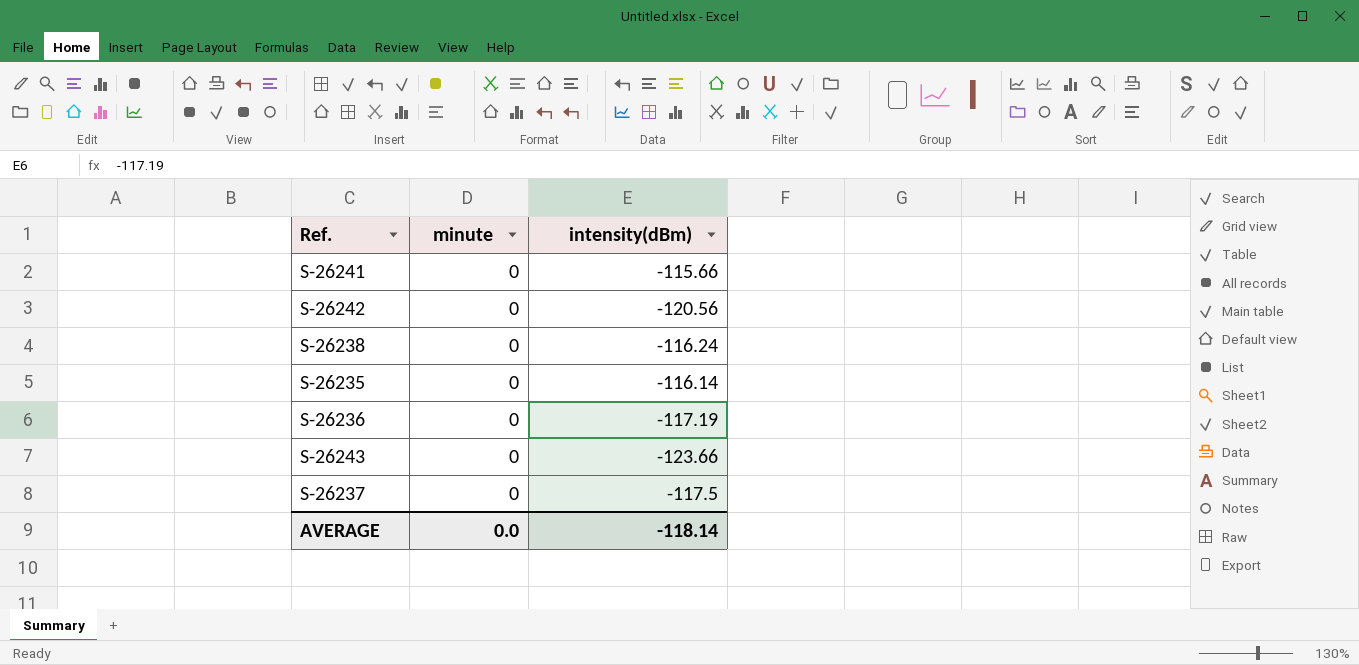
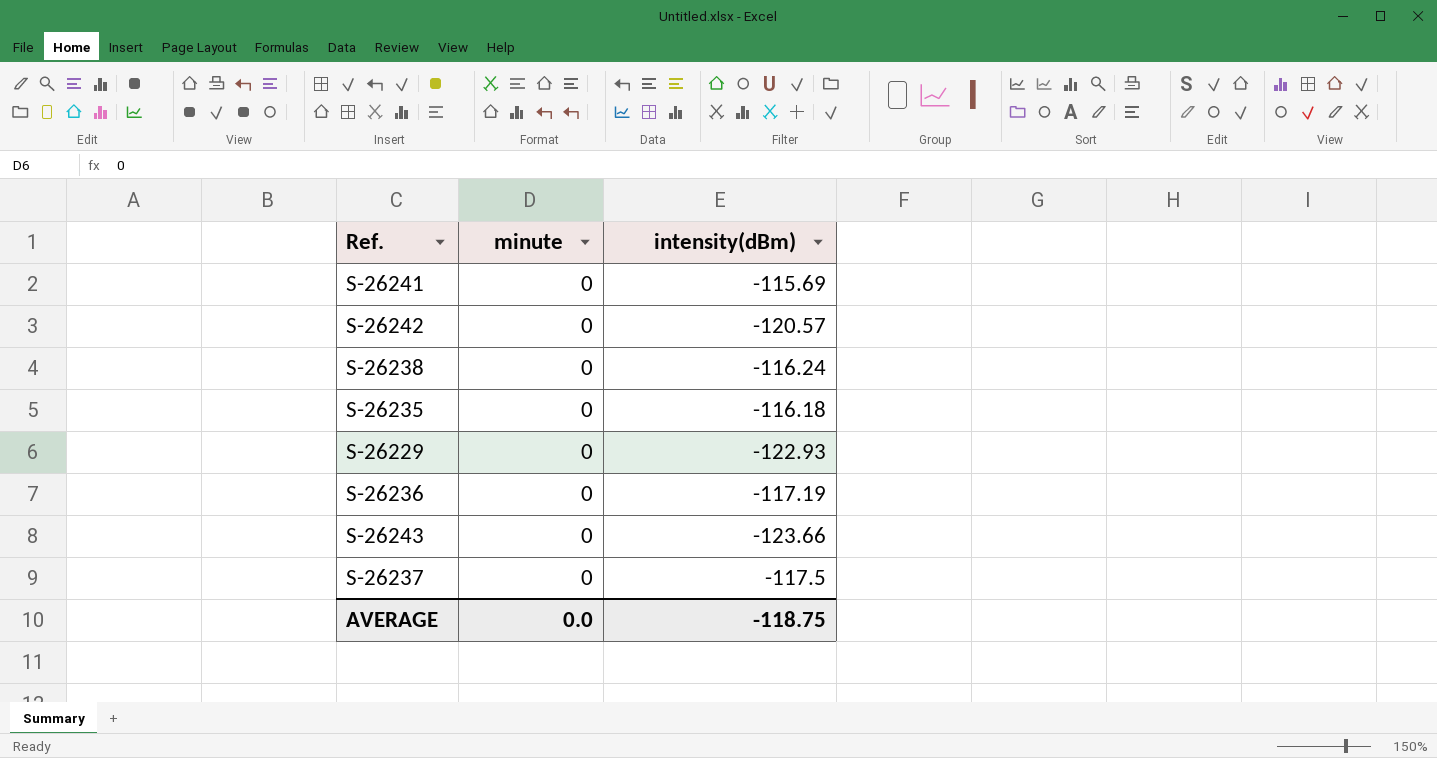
S-26241 | intensity(dBm): -115.66 -> -115.69
S-26242 | intensity(dBm): -120.56 -> -120.57
S-26235 | intensity(dBm): -116.14 -> -116.18
row S-26229: none -> 0 | -122.93
AVERAGE | intensity(dBm): -118.14 -> -118.75

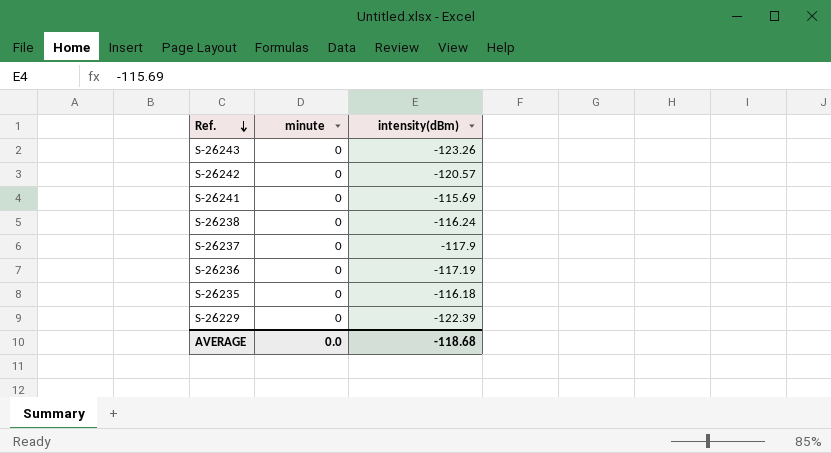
row order: none -> Ref. descending
S-26243 | intensity(dBm): -123.66 -> -123.26
S-26237 | intensity(dBm): -117.5 -> -117.9
S-26229 | intensity(dBm): -122.93 -> -122.39
AVERAGE | intensity(dBm): -118.75 -> -118.68

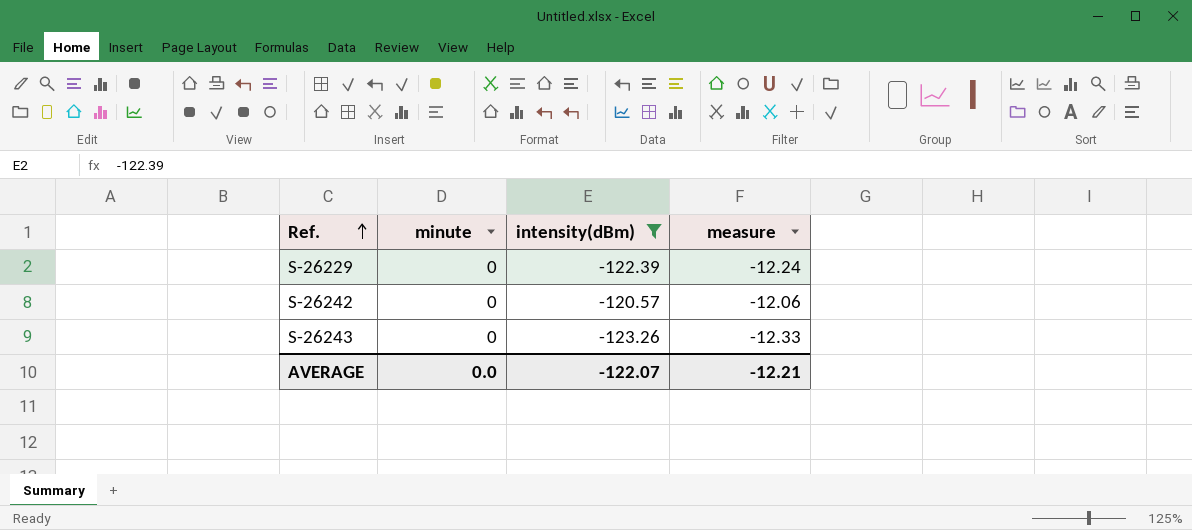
filter: none -> intensity(dBm) <= -120.57
row order: Ref. descending -> Ref. ascending
column measure | formula: none -> [intensity(dBm)] * 0.1
AVERAGE | intensity(dBm): -118.68 -> -122.07

